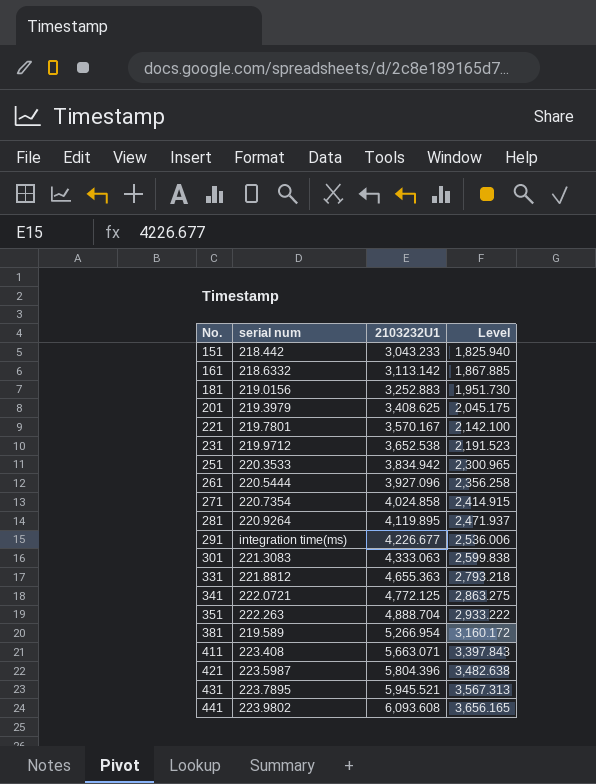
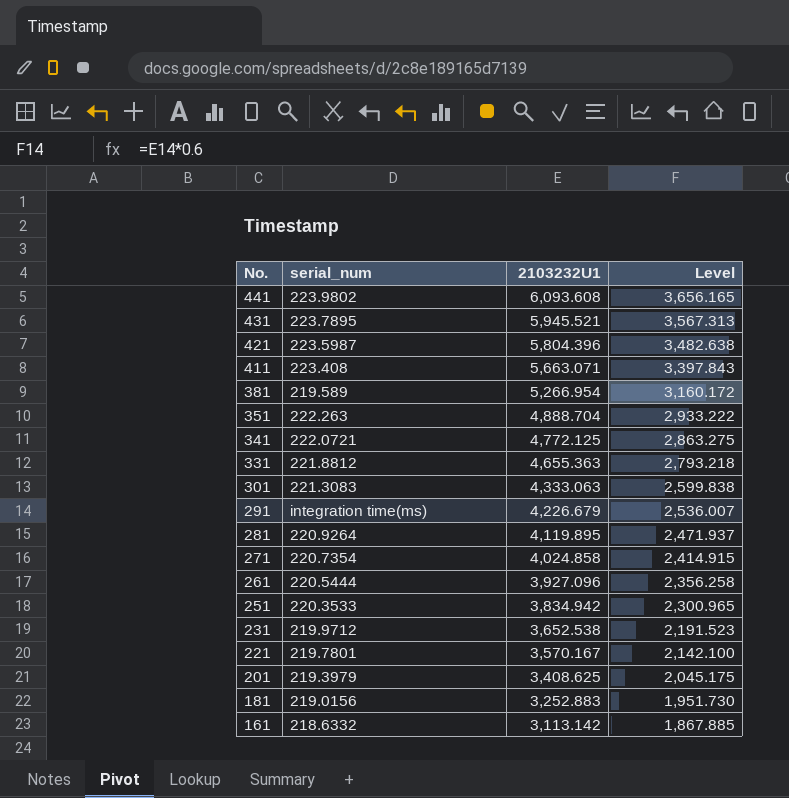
row order: No. ascending -> No. descending
column name: serial num -> serial_num
row 151: 218.442 | 3,043.233 | 1,825.940 -> none
291 | 2103232U1: 4,226.677 -> 4,226.679
291 | Level: 2,536.006 -> 2,536.007

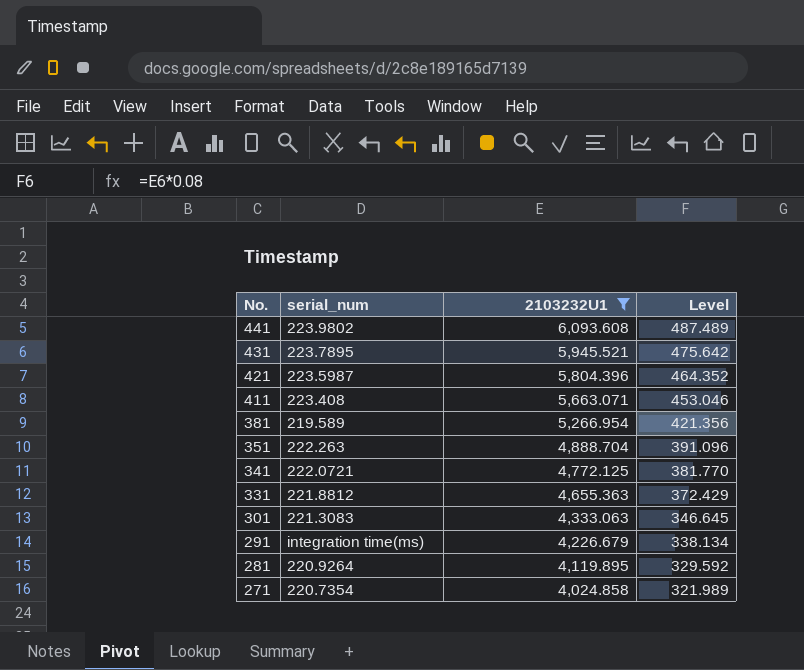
filter: none -> 2103232U1 >= 4,024.858
column Level | formula: [2103232U1] * 0.6 -> [2103232U1] * 0.08

